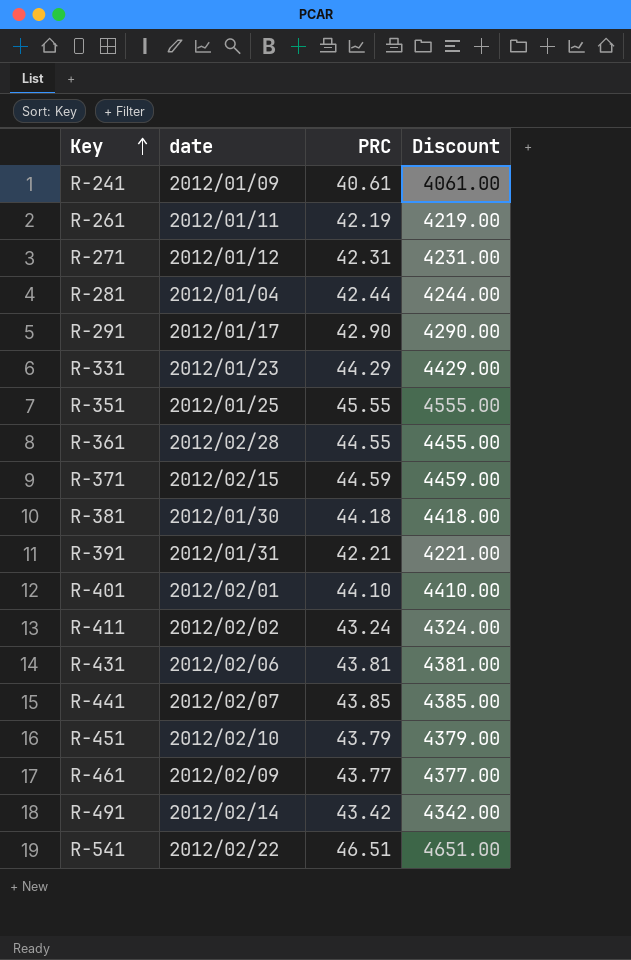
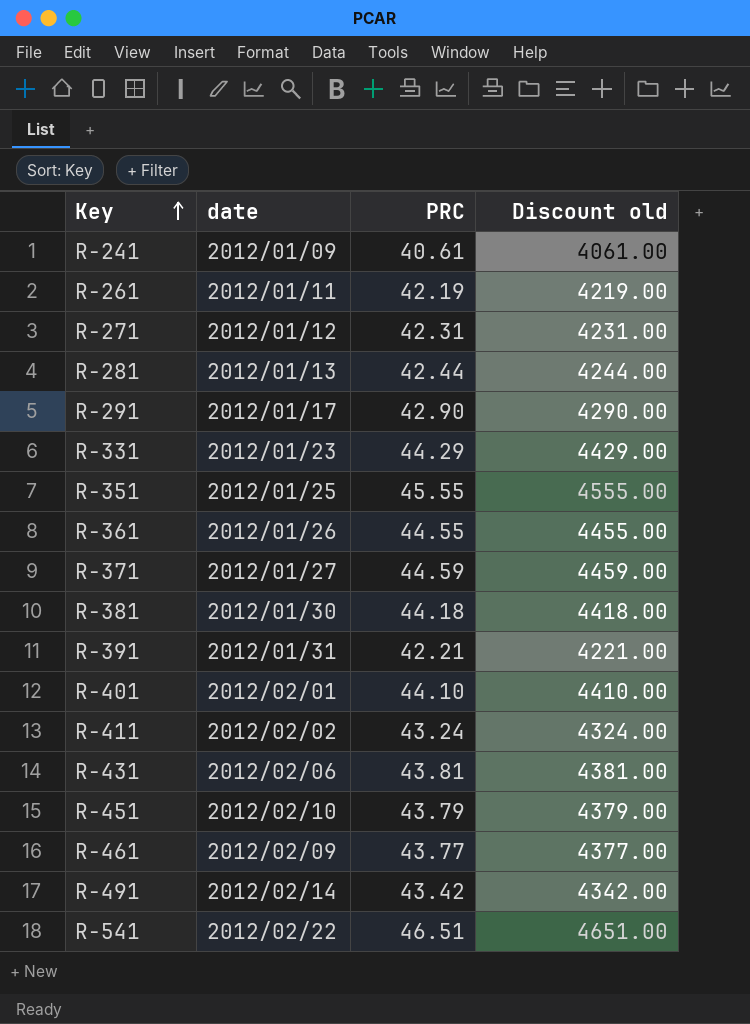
column name: Discount -> Discount old
row R-441: 2012/02/07 | 43.85 | 4385.00 -> none
R-281 | date: 2012/01/04 -> 2012/01/13
R-361 | date: 2012/02/28 -> 2012/01/26
R-371 | date: 2012/02/15 -> 2012/01/27

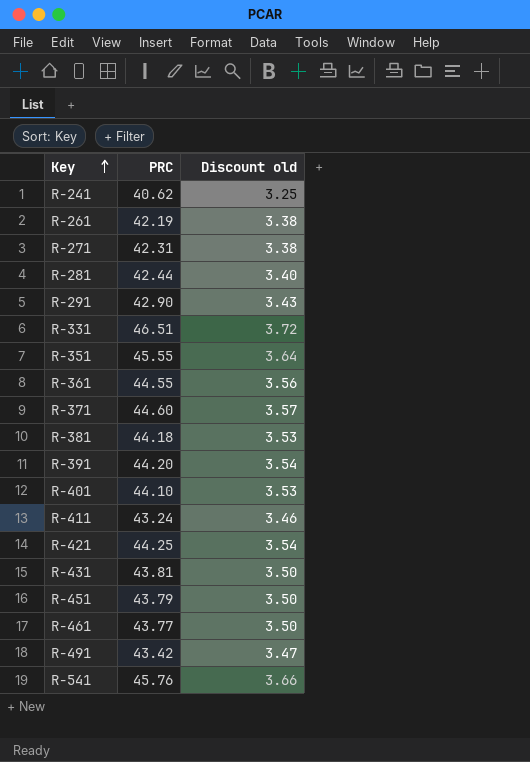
column date | position: 2 -> none
column Discount old | formula: [PRC] * 100 -> [PRC] * 0.08
R-241 | PRC: 40.61 -> 40.62
R-331 | PRC: 44.29 -> 46.51
R-371 | PRC: 44.59 -> 44.60
R-391 | PRC: 42.21 -> 44.20
row R-421: none -> 44.25 | 3.54
R-541 | PRC: 46.51 -> 45.76

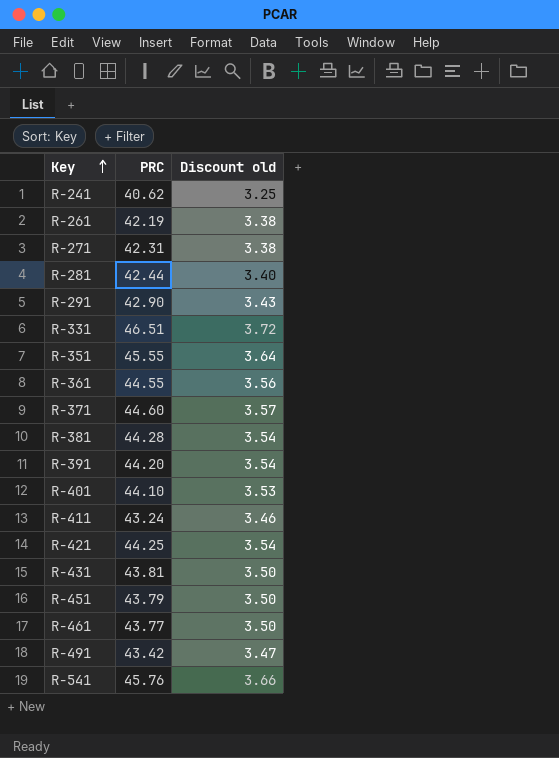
R-381 | PRC: 44.18 -> 44.28
R-381 | Discount old: 3.53 -> 3.54

